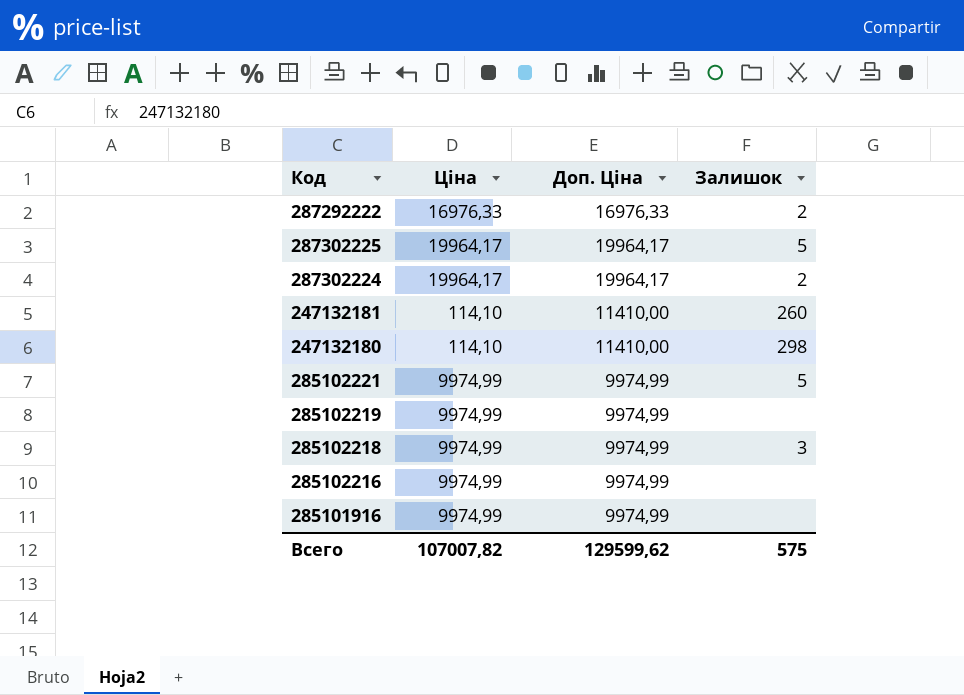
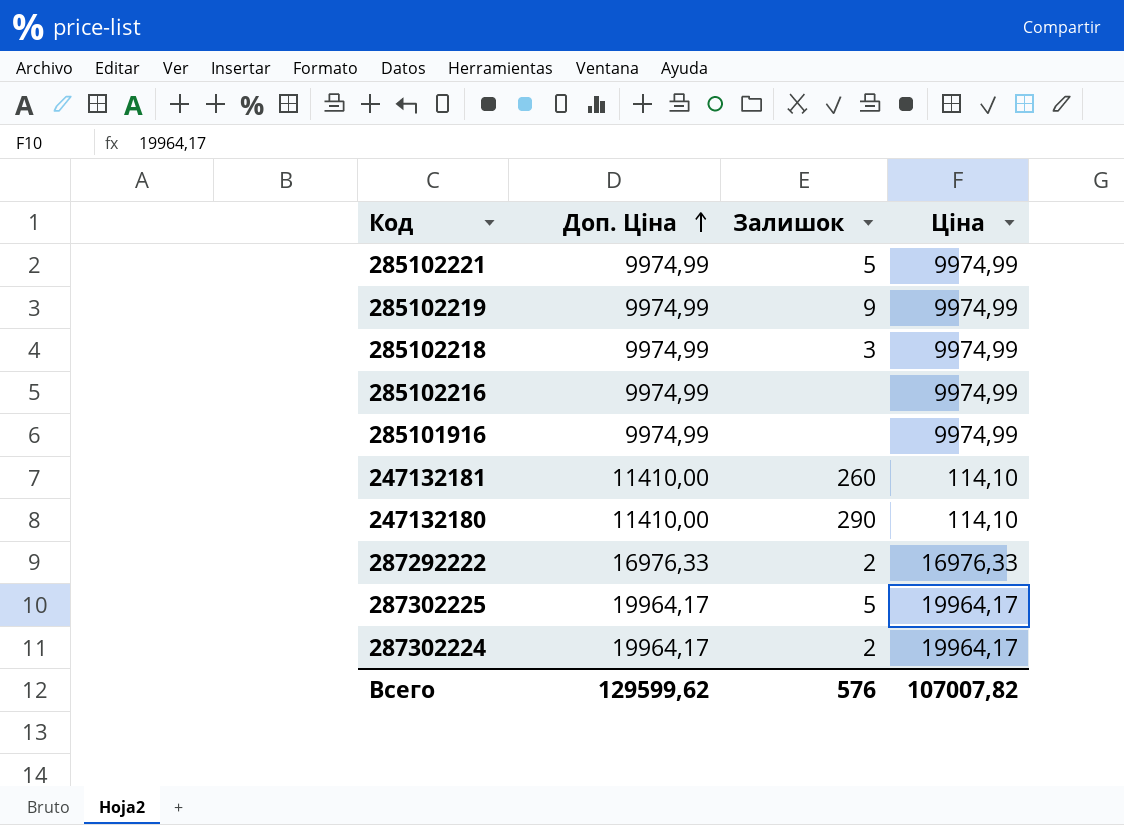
row order: none -> Доп. Ціна ascending
column Ціна | position: 2 -> 4
285102219 | Залишок: none -> 9
247132180 | Залишок: 298 -> 290
Всего | Залишок: 575 -> 576

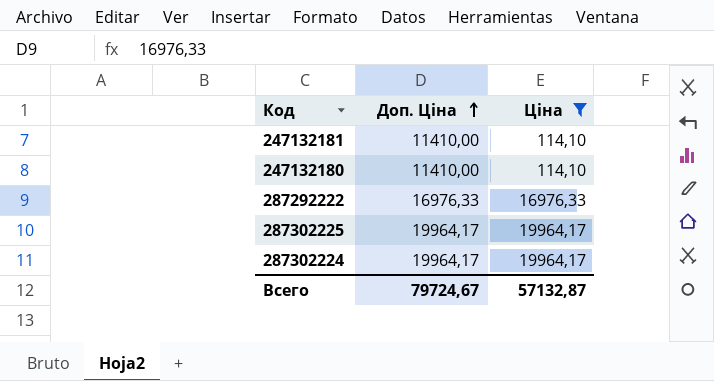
filter: none -> Ціна != 9974,99
column Залишок | position: 3 -> none
Всего | Доп. Ціна: 129599,62 -> 79724,67
Всего | Ціна: 107007,82 -> 57132,87

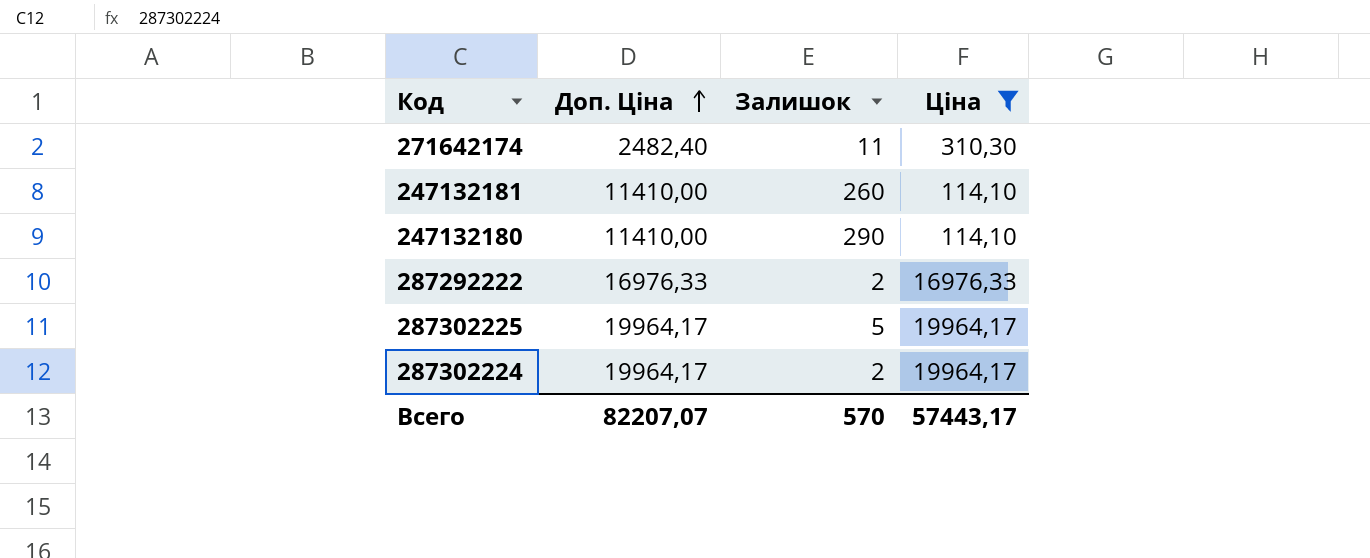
column Залишок | position: none -> 3
row 271642174: none -> 2482,40 | 11 | 310,30
Всего | Доп. Ціна: 79724,67 -> 82207,07
Всего | Ціна: 57132,87 -> 57443,17

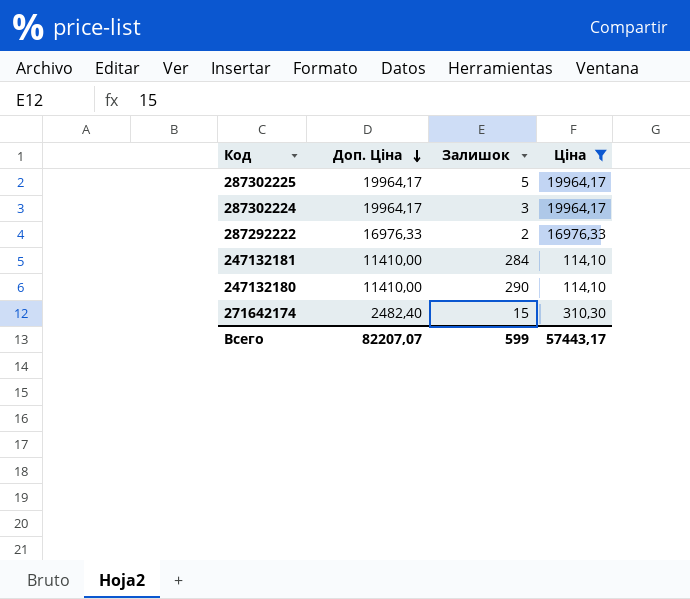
row order: Доп. Ціна ascending -> Доп. Ціна descending
287302224 | Залишок: 2 -> 3
247132181 | Залишок: 260 -> 284
271642174 | Залишок: 11 -> 15
Всего | Залишок: 570 -> 599

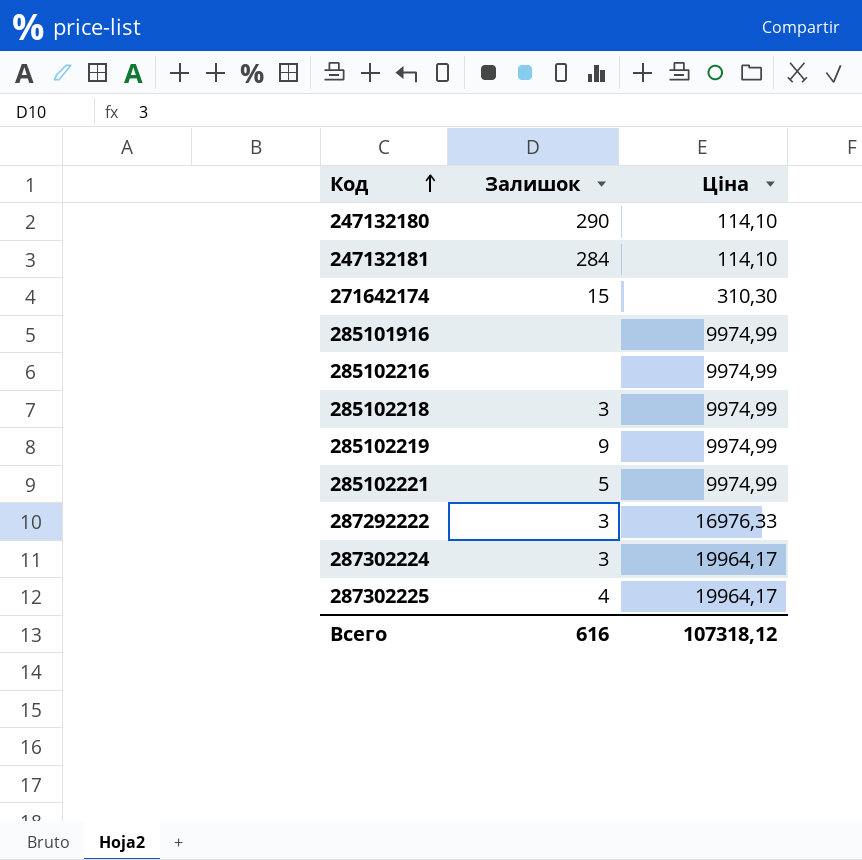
filter: Ціна != 9974,99 -> none
row order: Доп. Ціна descending -> Код ascending
column Доп. Ціна | position: 2 -> none
287292222 | Залишок: 2 -> 3
287302225 | Залишок: 5 -> 4
Всего | Залишок: 599 -> 616
Всего | Ціна: 57443,17 -> 107318,12

